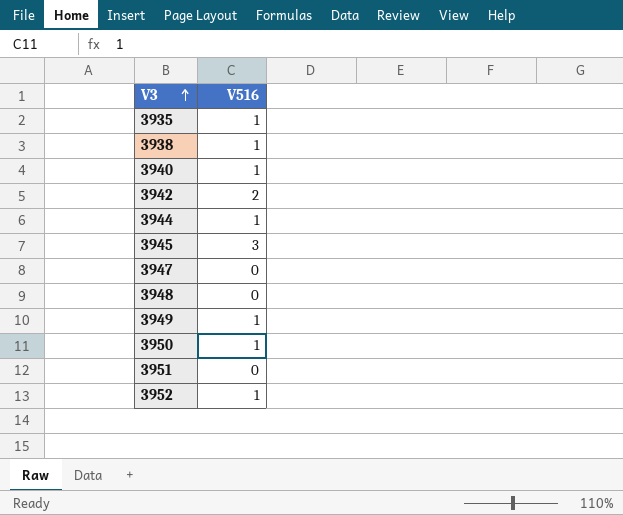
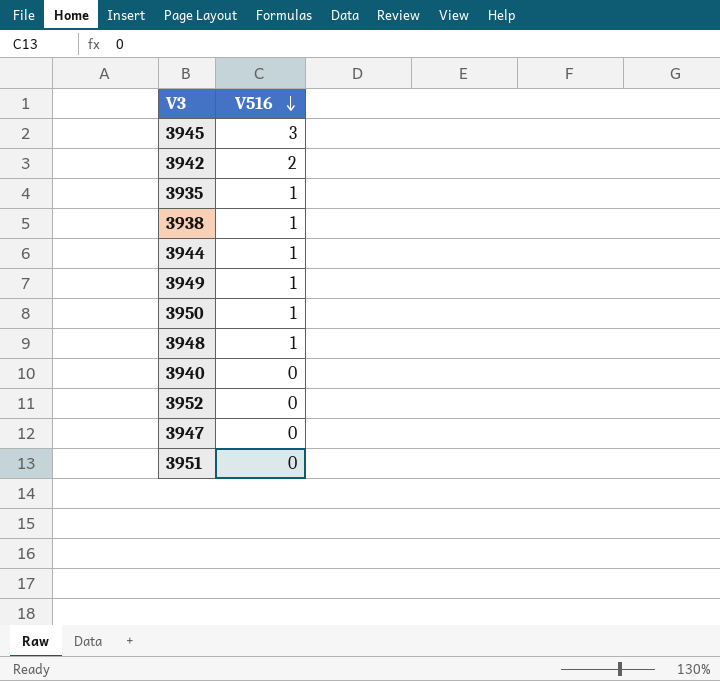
row order: V3 ascending -> V516 descending
3948 | V516: 0 -> 1
3940 | V516: 1 -> 0
3952 | V516: 1 -> 0

